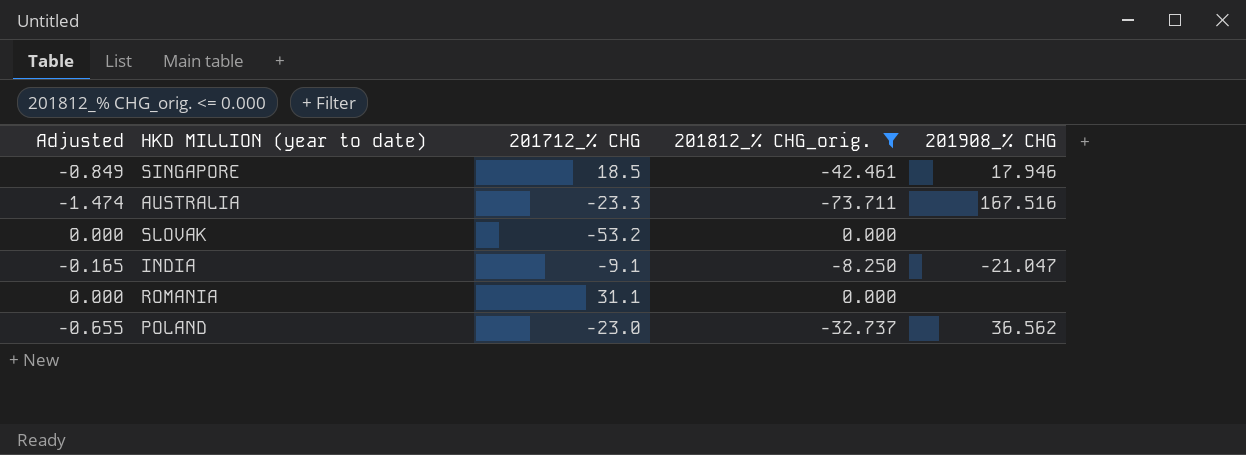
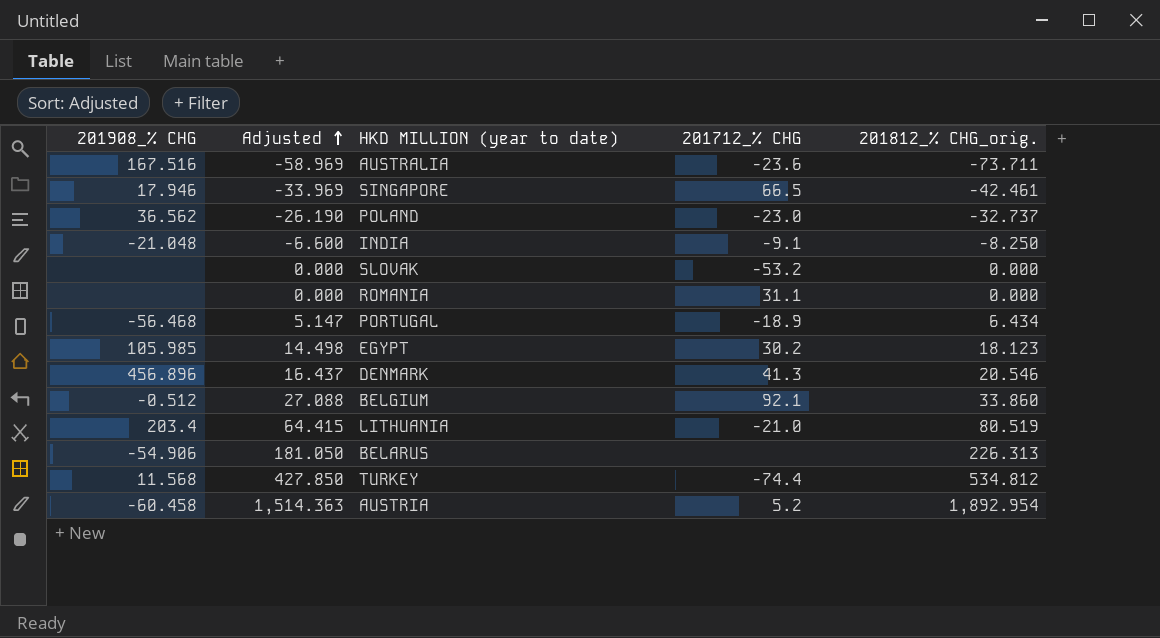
filter: 201812_% CHG_orig. <= 0.000 -> none
row order: none -> Adjusted ascending
column 201908_% CHG | position: 5 -> 1
column Adjusted | formula: [201812_% CHG_orig.] * 0.02 -> [201812_% CHG_orig.] * 0.8
AUSTRALIA | 201712_% CHG: -23.3 -> -23.6
SINGAPORE | 201712_% CHG: 18.5 -> 66.5
INDIA | 201908_% CHG: -21.047 -> -21.048

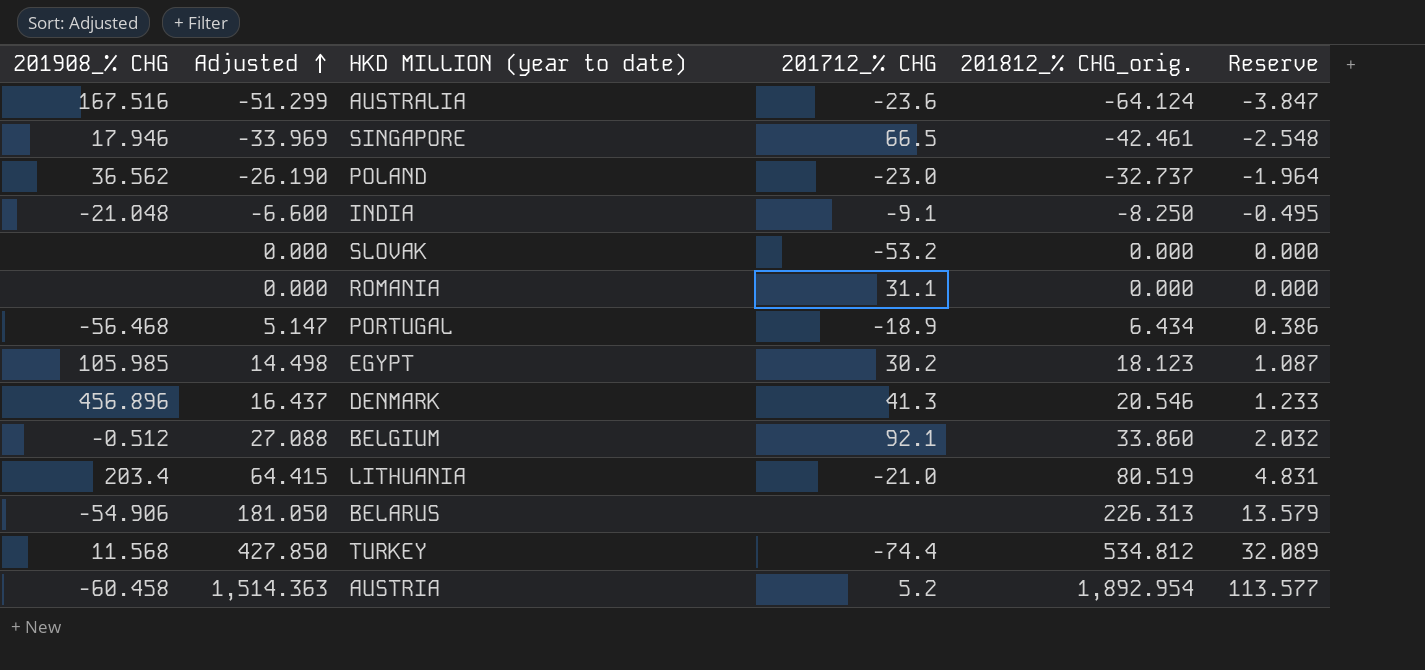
column Reserve | formula: none -> [201812_% CHG_orig.] * 0.06
AUSTRALIA | Adjusted: -58.969 -> -51.299
AUSTRALIA | 201812_% CHG_orig.: -73.711 -> -64.124

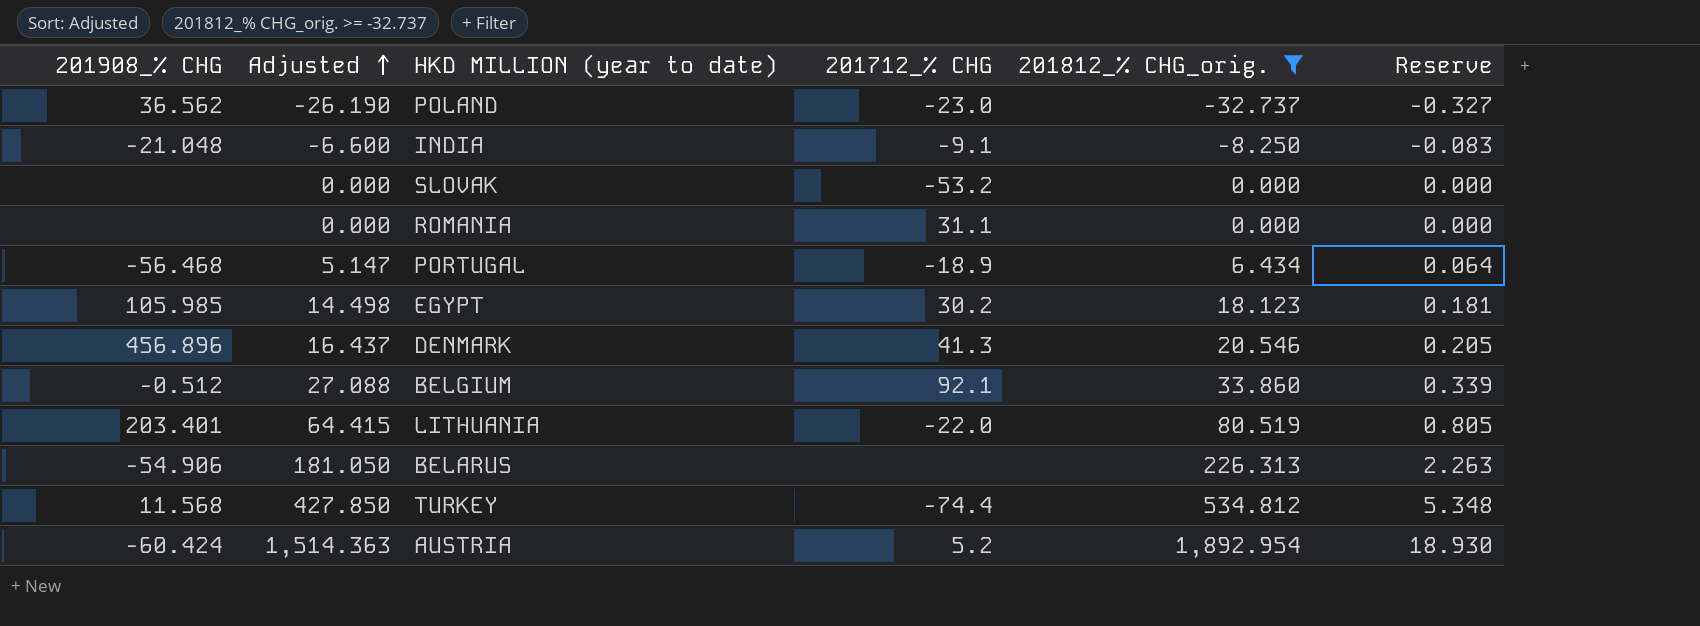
filter: none -> 201812_% CHG_orig. >= -32.737
column Reserve | formula: [201812_% CHG_orig.] * 0.06 -> [201812_% CHG_orig.] * 0.01
LITHUANIA | 201908_% CHG: 203.4 -> 203.401
LITHUANIA | 201712_% CHG: -21.0 -> -22.0
AUSTRIA | 201908_% CHG: -60.458 -> -60.424

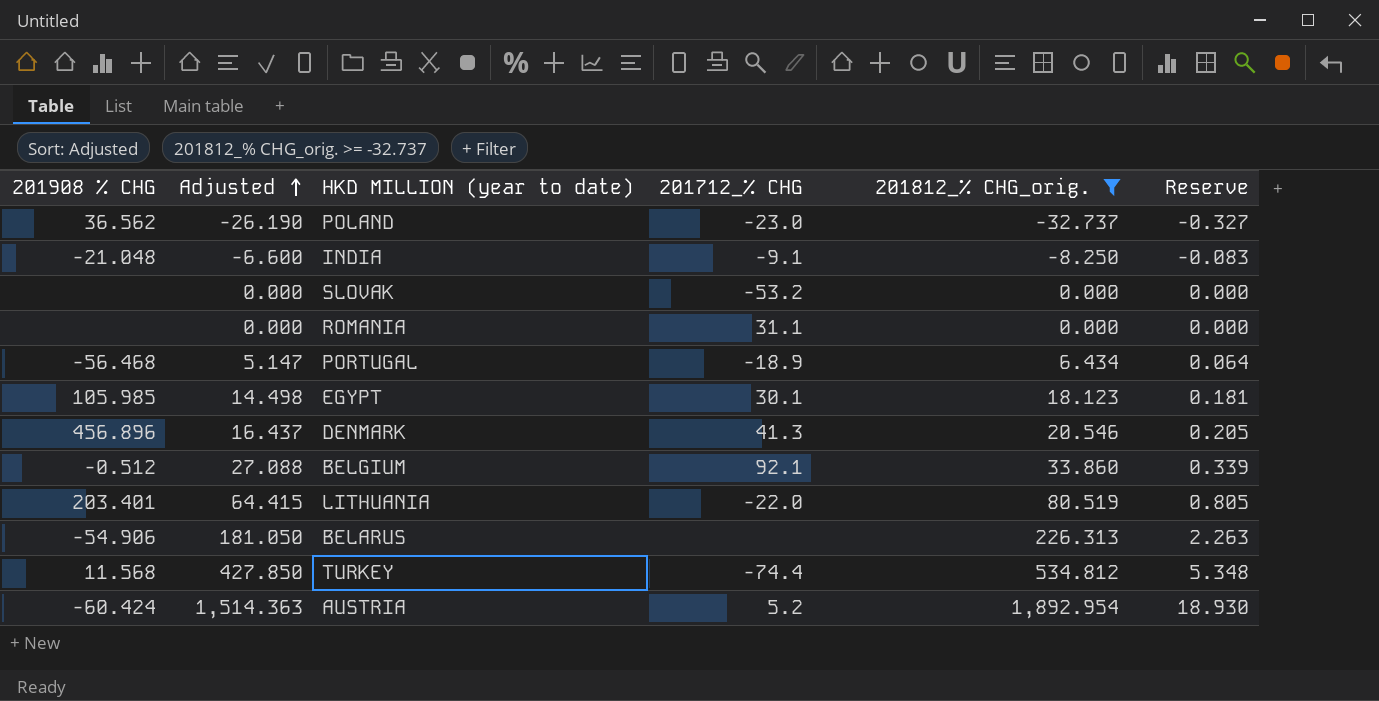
column name: 201908_% CHG -> 201908 % CHG
EGYPT | 201712_% CHG: 30.2 -> 30.1

